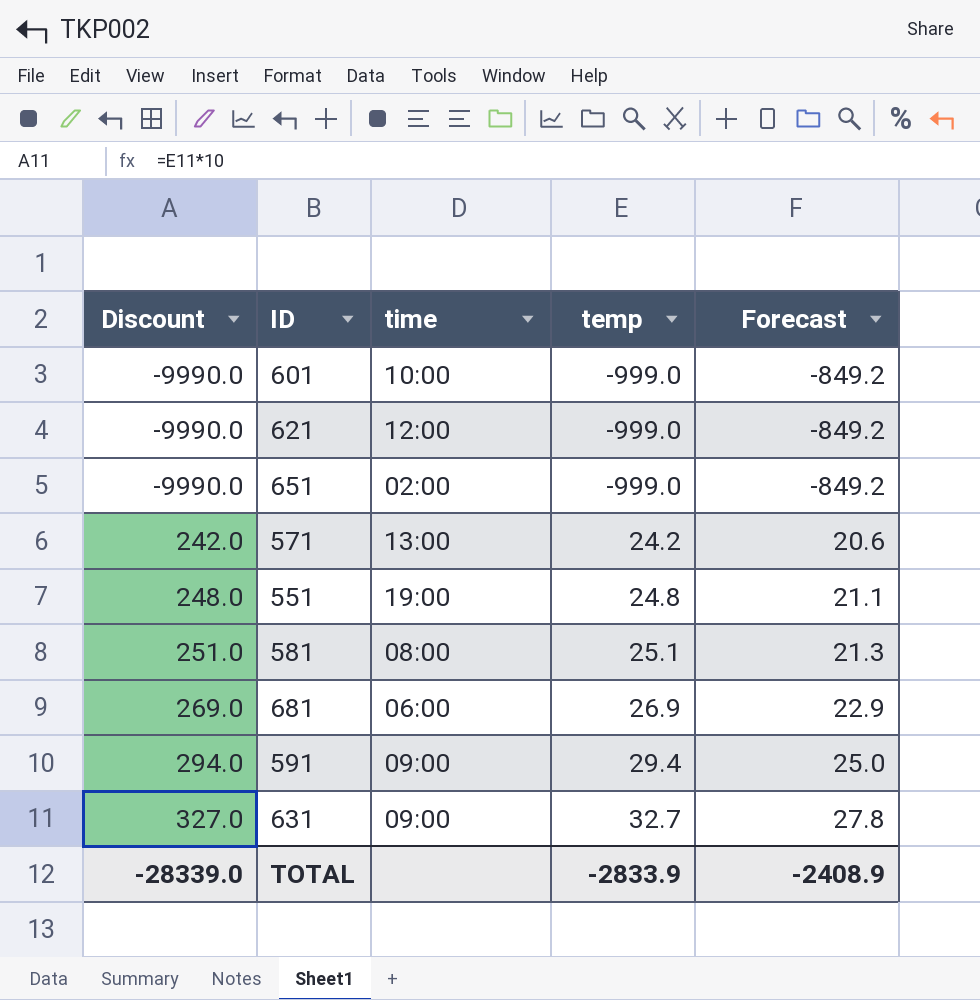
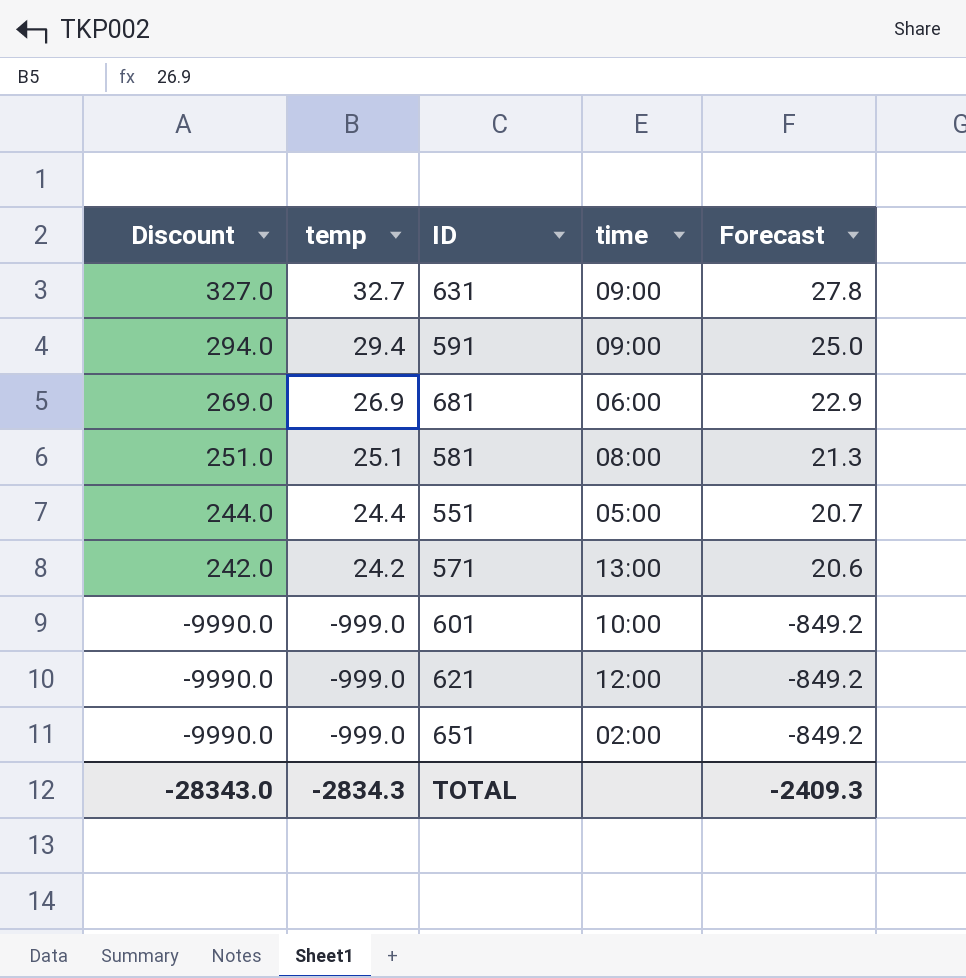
row order: Discount ascending -> Discount descending
column temp | position: 4 -> 2
551 | Discount: 248.0 -> 244.0
551 | temp: 24.8 -> 24.4
551 | time: 19:00 -> 05:00
551 | Forecast: 21.1 -> 20.7
TOTAL | Discount: -28339.0 -> -28343.0
TOTAL | temp: -2833.9 -> -2834.3
TOTAL | Forecast: -2408.9 -> -2409.3

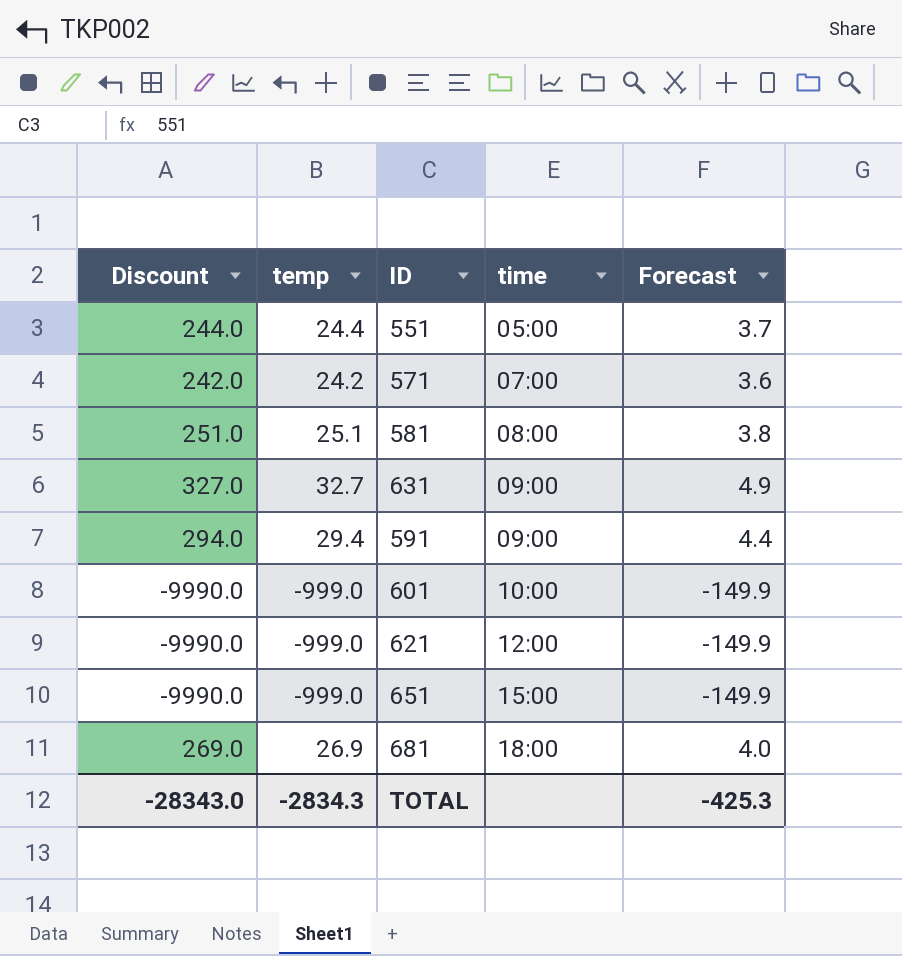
row order: Discount descending -> time ascending
column Forecast | formula: [temp] * 0.85 -> [temp] * 0.15
571 | time: 13:00 -> 07:00
651 | time: 02:00 -> 15:00
681 | time: 06:00 -> 18:00
TOTAL | Forecast: -2409.3 -> -425.3

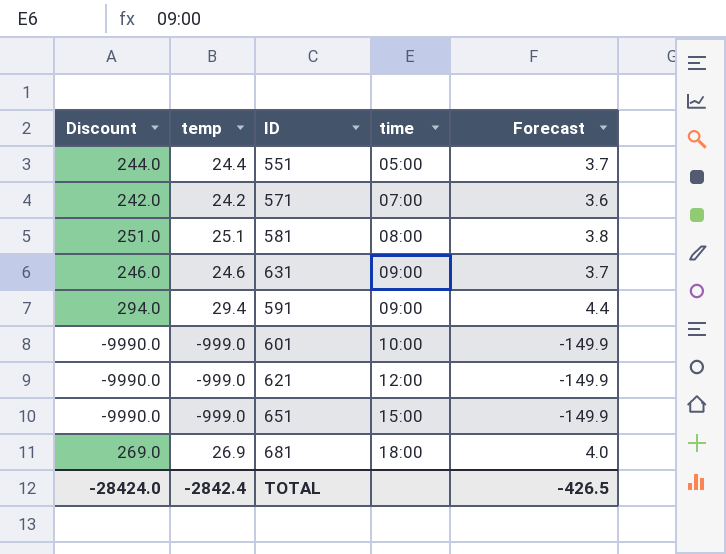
631 | Discount: 327.0 -> 246.0
631 | temp: 32.7 -> 24.6
631 | Forecast: 4.9 -> 3.7
TOTAL | Discount: -28343.0 -> -28424.0
TOTAL | temp: -2834.3 -> -2842.4
TOTAL | Forecast: -425.3 -> -426.5

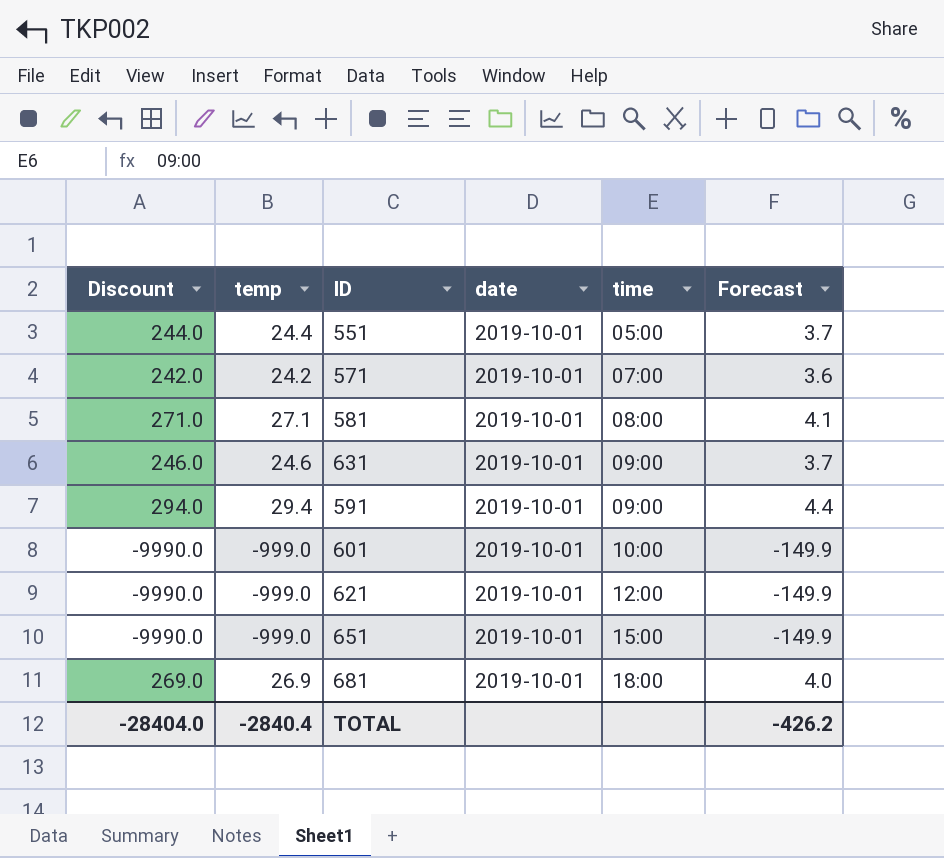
column date | position: none -> 4
581 | Discount: 251.0 -> 271.0
581 | temp: 25.1 -> 27.1
581 | Forecast: 3.8 -> 4.1
TOTAL | Discount: -28424.0 -> -28404.0
TOTAL | temp: -2842.4 -> -2840.4
TOTAL | Forecast: -426.5 -> -426.2

